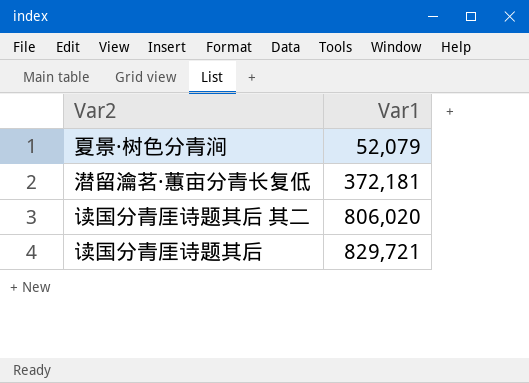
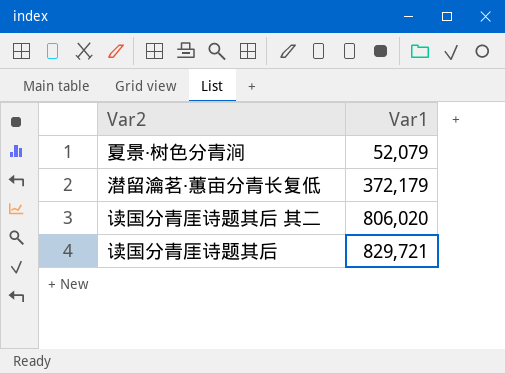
潜留瀹茗·蕙亩分青长复低 | Var1: 372,181 -> 372,179

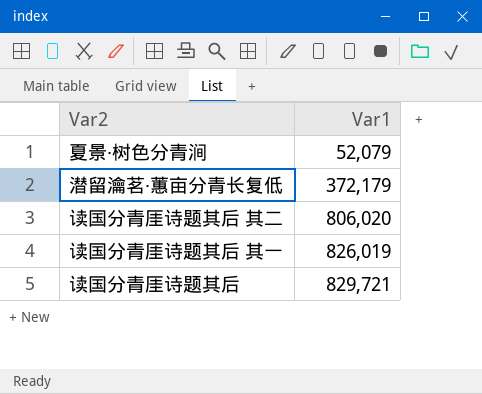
row 读国分青厓诗题其后 其一: none -> 826,019

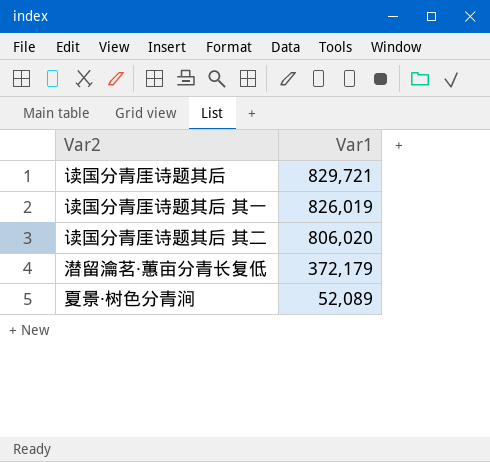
row order: Var1 ascending -> Var1 descending
夏景·树色分青涧 | Var1: 52,079 -> 52,089

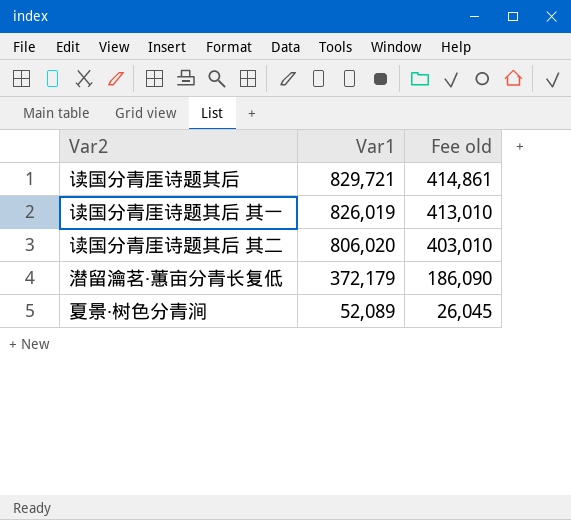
column Fee old | formula: none -> [Var1] * 0.5

